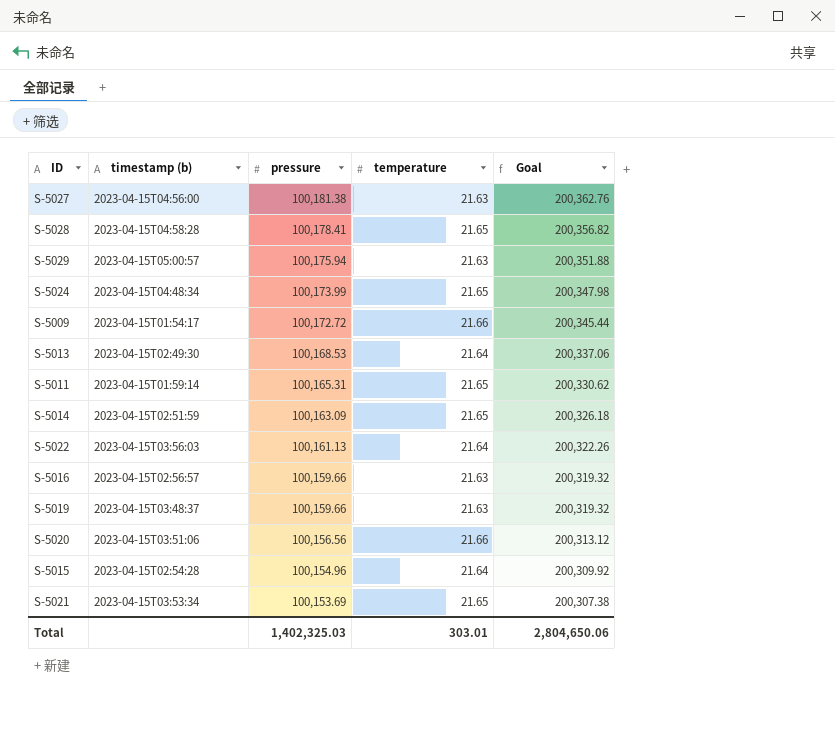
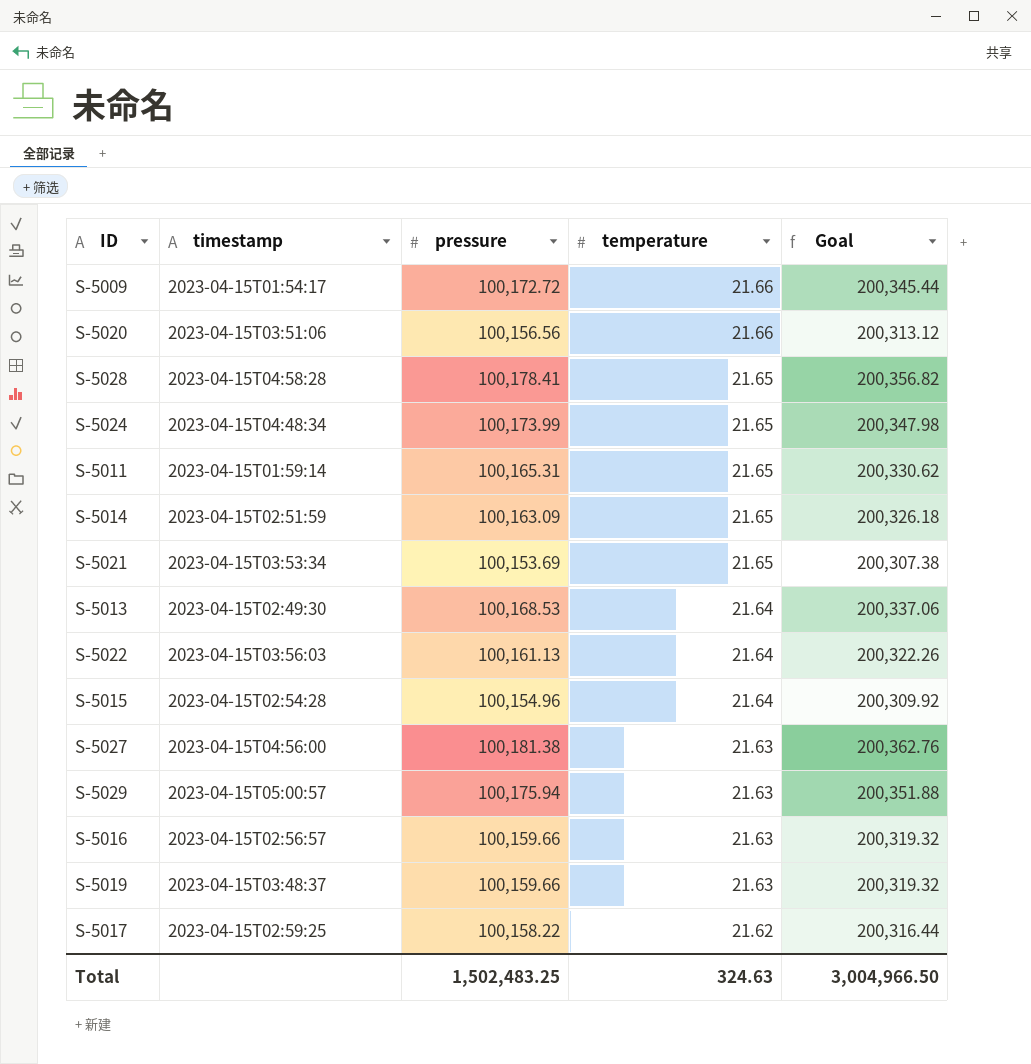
row order: pressure descending -> temperature descending
column name: timestamp (b) -> timestamp
row S-5017: none -> 2023-04-15T02:59:25 | 100,158.22 | 21.62 | 200,316.44
Total | pressure: 1,402,325.03 -> 1,502,483.25
Total | temperature: 303.01 -> 324.63
Total | Goal: 2,804,650.06 -> 3,004,966.50

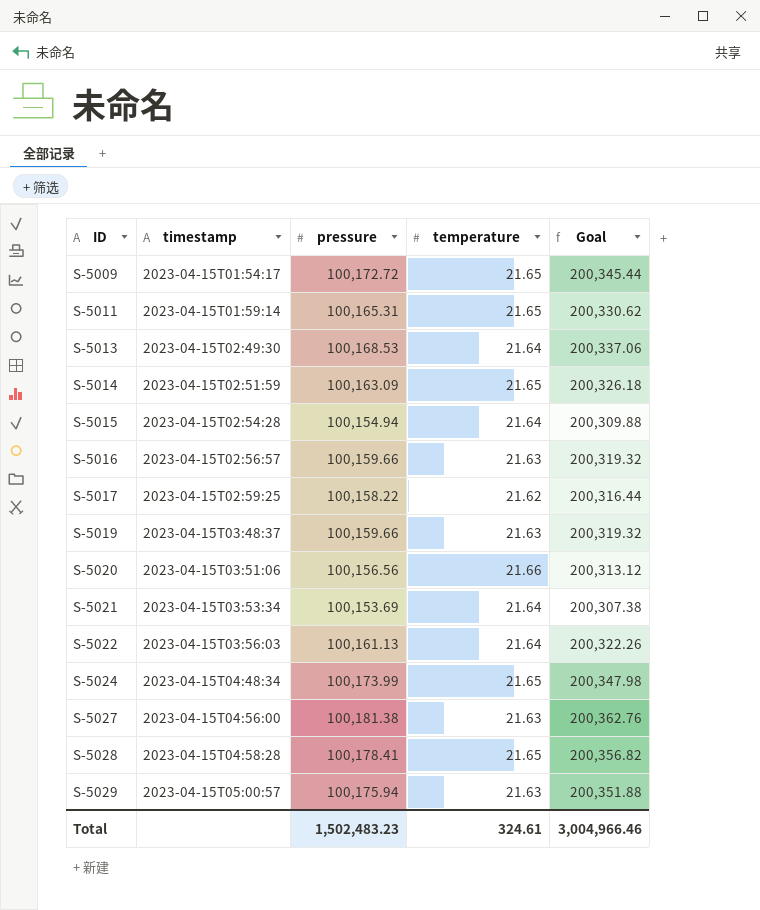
row order: temperature descending -> ID ascending
S-5009 | temperature: 21.66 -> 21.65
S-5015 | pressure: 100,154.96 -> 100,154.94
S-5015 | Goal: 200,309.92 -> 200,309.88
S-5021 | temperature: 21.65 -> 21.64
Total | pressure: 1,502,483.25 -> 1,502,483.23
Total | temperature: 324.63 -> 324.61
Total | Goal: 3,004,966.50 -> 3,004,966.46

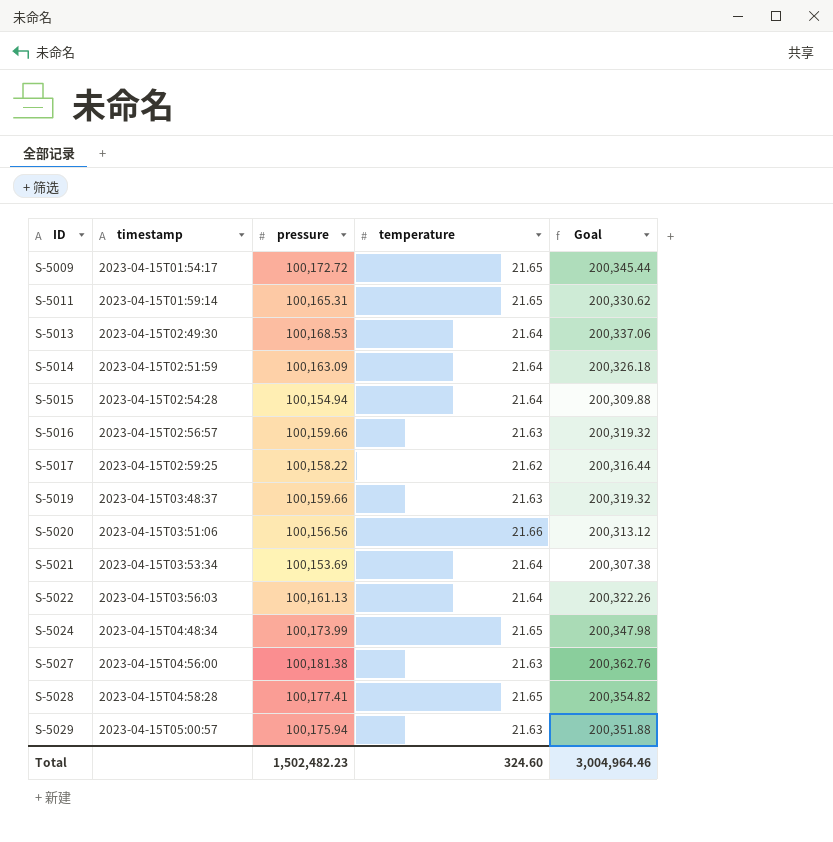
S-5014 | temperature: 21.65 -> 21.64
S-5028 | pressure: 100,178.41 -> 100,177.41
S-5028 | Goal: 200,356.82 -> 200,354.82
Total | pressure: 1,502,483.23 -> 1,502,482.23
Total | temperature: 324.61 -> 324.60
Total | Goal: 3,004,966.46 -> 3,004,964.46

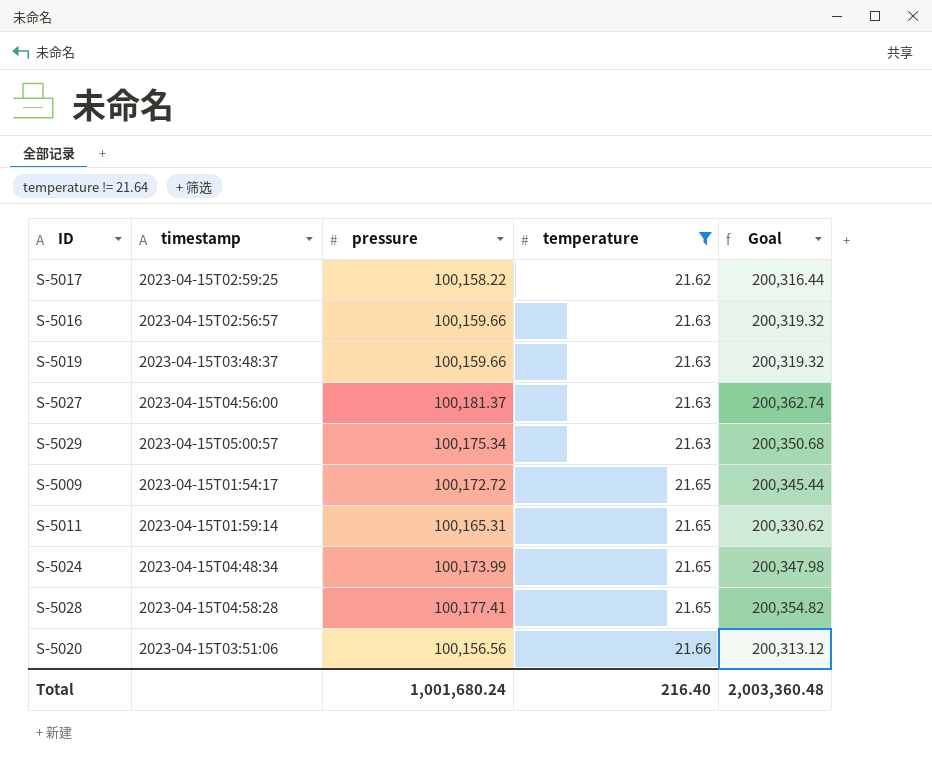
filter: none -> temperature != 21.64
row order: ID ascending -> temperature ascending
S-5027 | pressure: 100,181.38 -> 100,181.37
S-5027 | Goal: 200,362.76 -> 200,362.74
S-5029 | pressure: 100,175.94 -> 100,175.34
S-5029 | Goal: 200,351.88 -> 200,350.68
Total | pressure: 1,502,482.23 -> 1,001,680.24
Total | temperature: 324.60 -> 216.40
Total | Goal: 3,004,964.46 -> 2,003,360.48

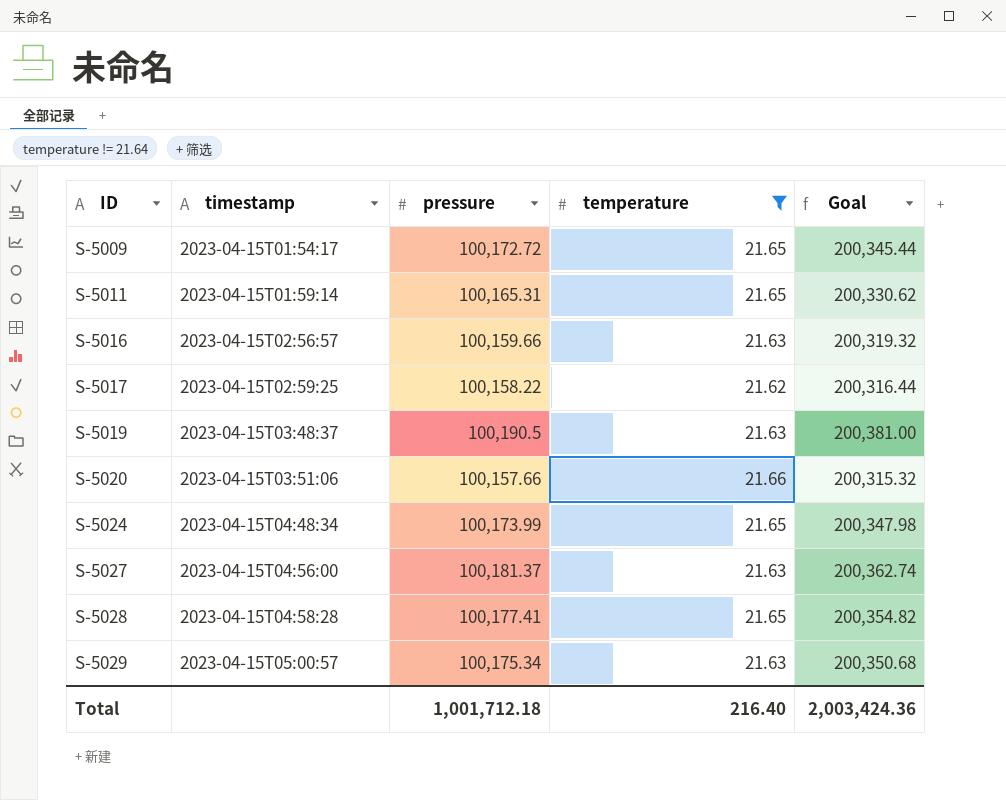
row order: temperature ascending -> ID ascending
S-5019 | pressure: 100,159.66 -> 100,190.5
S-5019 | Goal: 200,319.32 -> 200,381.00
S-5020 | pressure: 100,156.56 -> 100,157.66
S-5020 | Goal: 200,313.12 -> 200,315.32
Total | pressure: 1,001,680.24 -> 1,001,712.18
Total | Goal: 2,003,360.48 -> 2,003,424.36

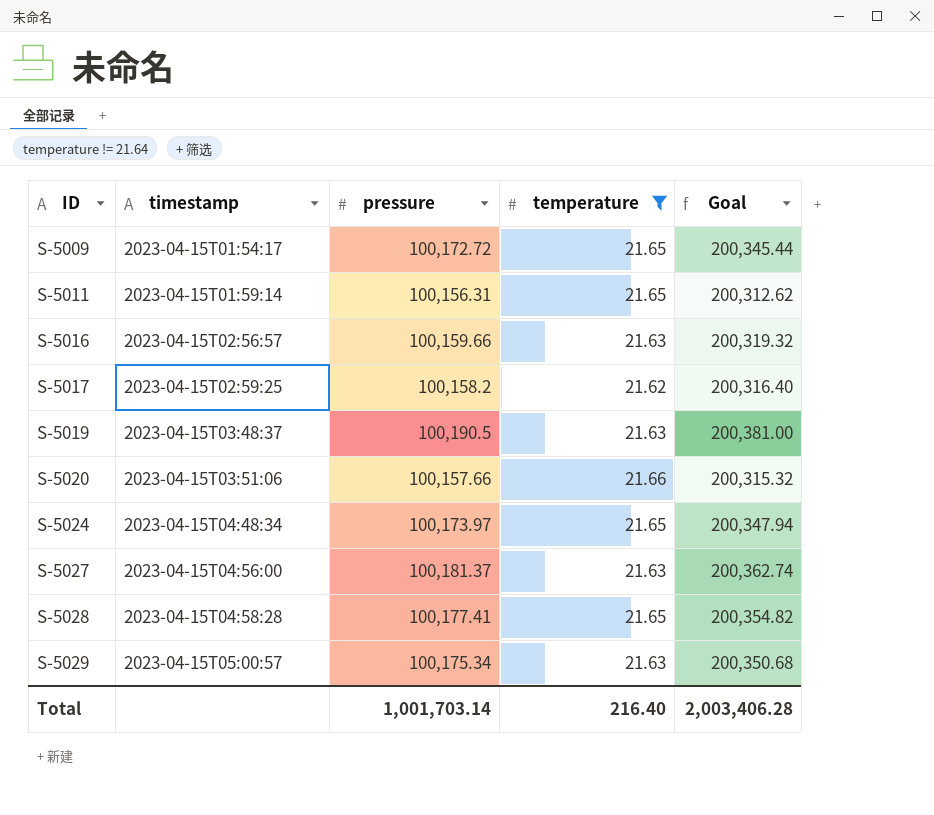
S-5011 | pressure: 100,165.31 -> 100,156.31
S-5011 | Goal: 200,330.62 -> 200,312.62
S-5017 | pressure: 100,158.22 -> 100,158.2
S-5017 | Goal: 200,316.44 -> 200,316.40
S-5024 | pressure: 100,173.99 -> 100,173.97
S-5024 | Goal: 200,347.98 -> 200,347.94
Total | pressure: 1,001,712.18 -> 1,001,703.14
Total | Goal: 2,003,424.36 -> 2,003,406.28

